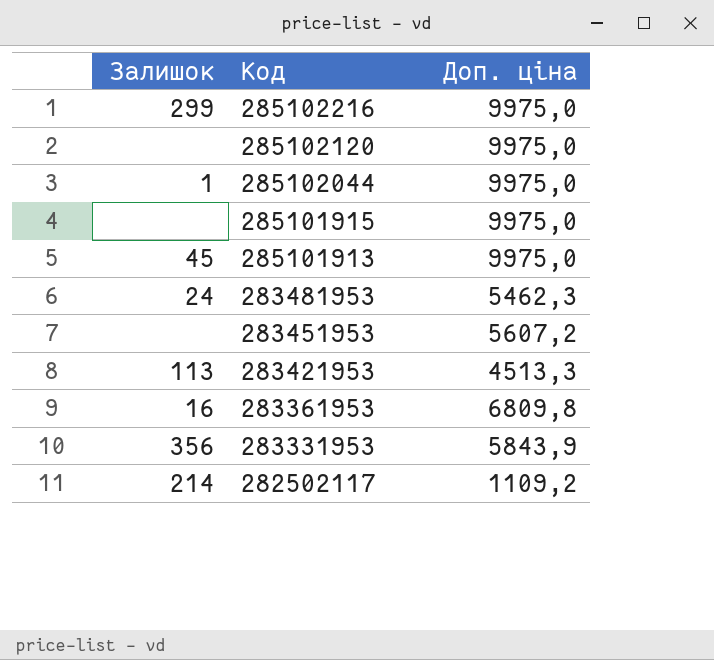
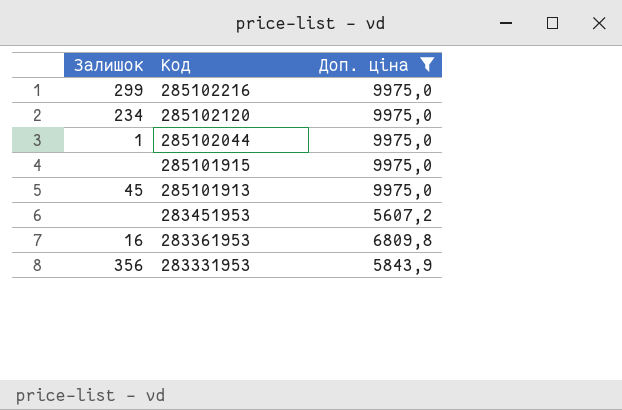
filter: none -> Доп. ціна >= 5607,2
285102120 | Залишок: none -> 234

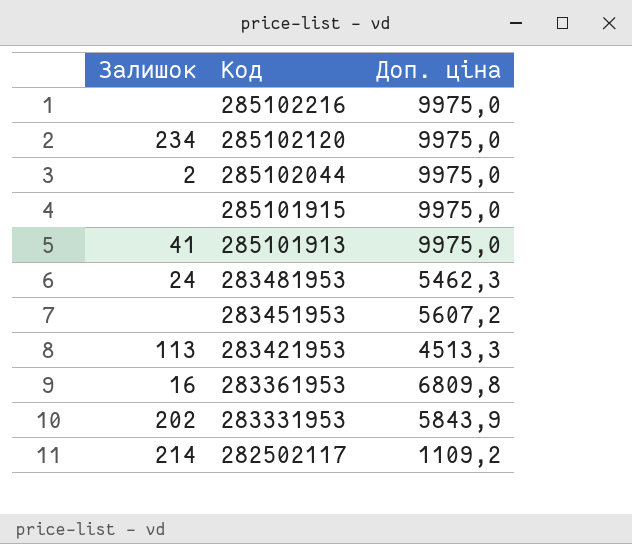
filter: Доп. ціна >= 5607,2 -> none
285102216 | Залишок: 299 -> none
285102044 | Залишок: 1 -> 2
285101913 | Залишок: 45 -> 41
283331953 | Залишок: 356 -> 202

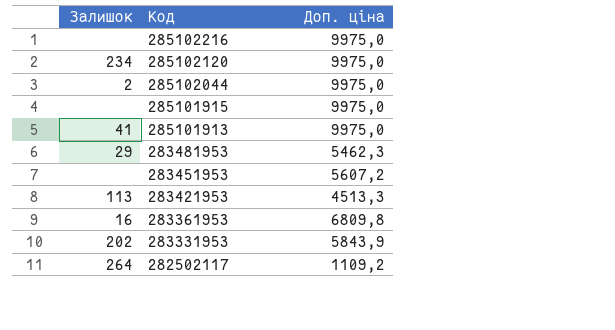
283481953 | Залишок: 24 -> 29
282502117 | Залишок: 214 -> 264

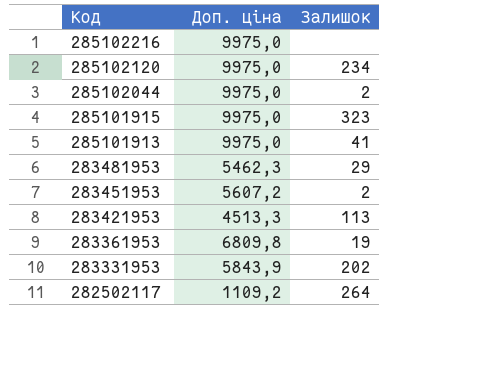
column Залишок | position: 1 -> 3
285101915 | Залишок: none -> 323
283451953 | Залишок: none -> 2
283361953 | Залишок: 16 -> 19

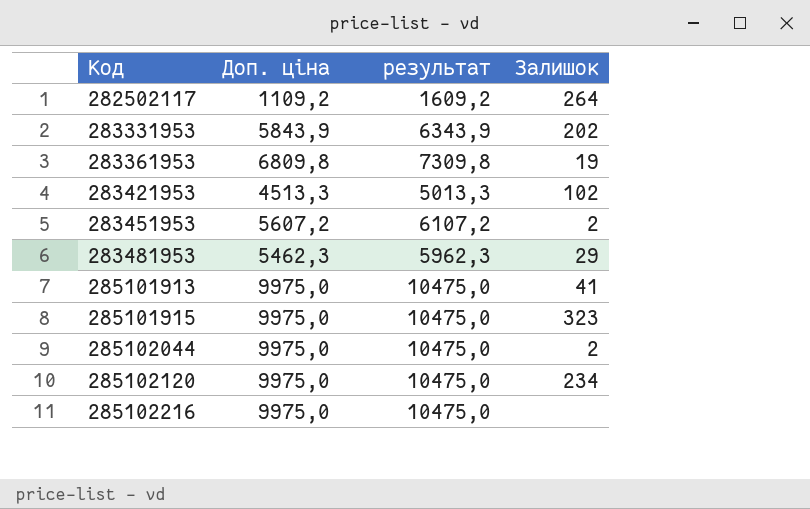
row order: Код descending -> Код ascending
column результат | formula: none -> [Доп. ціна] + 500
283421953 | Залишок: 113 -> 102

